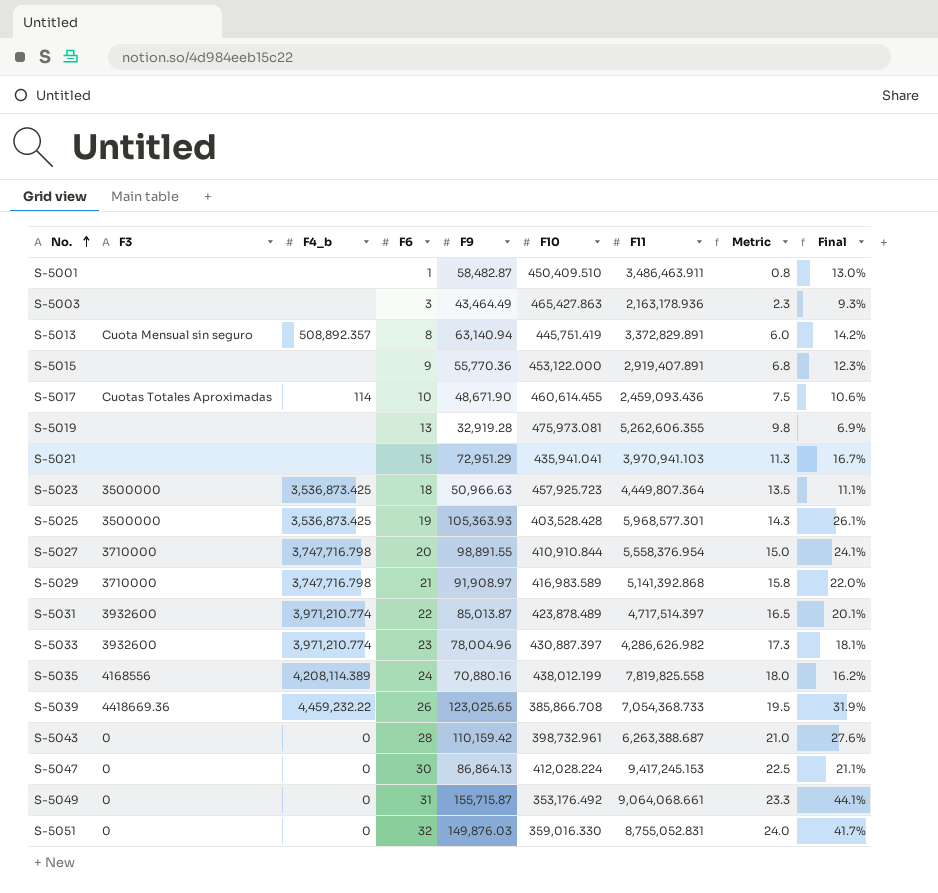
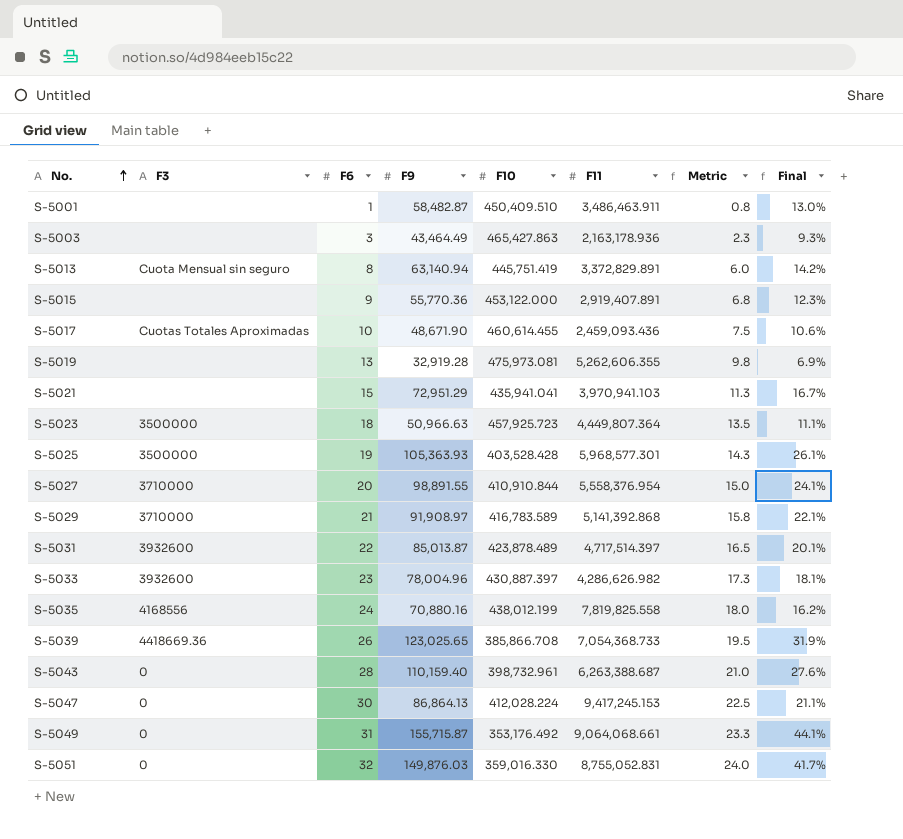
column F4_b | position: 3 -> none
S-5029 | F10: 416,983.589 -> 416,783.589
S-5029 | Final: 22.0% -> 22.1%
S-5043 | F9: 110,159.42 -> 110,159.40

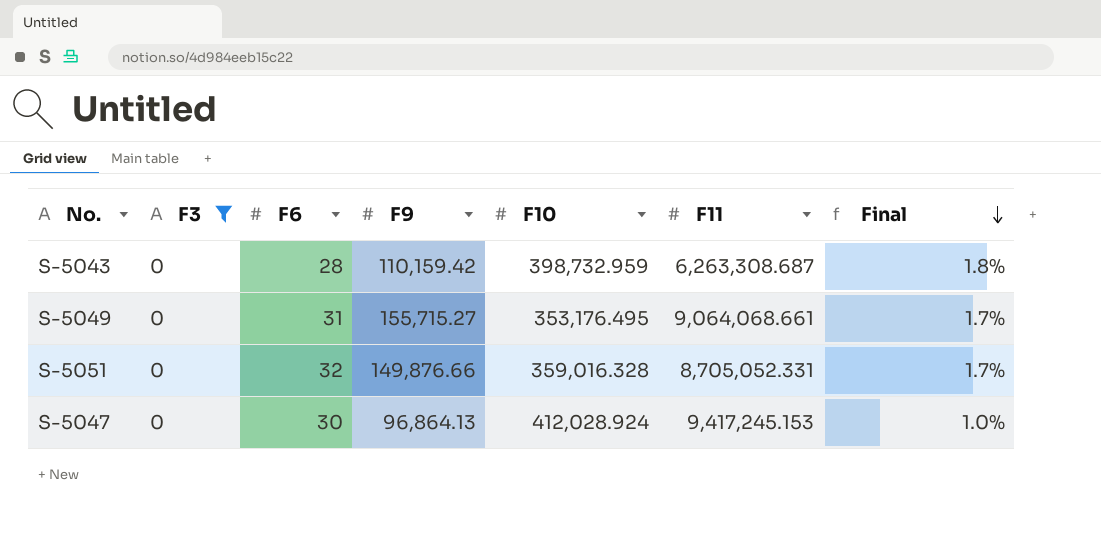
filter: none -> F3 = 0
row order: No. ascending -> Final descending
column Metric | formula: [F6] * 0.75 -> none
column Final | formula: [F9] / [F10] -> [F9] / [F11]
S-5043 | F9: 110,159.40 -> 110,159.42
S-5043 | F10: 398,732.961 -> 398,732.959
S-5043 | F11: 6,263,388.687 -> 6,263,308.687
S-5049 | F9: 155,715.87 -> 155,715.27
S-5049 | F10: 353,176.492 -> 353,176.495
S-5051 | F9: 149,876.03 -> 149,876.66
S-5051 | F10: 359,016.330 -> 359,016.328
S-5051 | F11: 8,755,052.831 -> 8,705,052.331
S-5047 | F9: 86,864.13 -> 96,864.13
S-5047 | F10: 412,028.224 -> 412,028.924

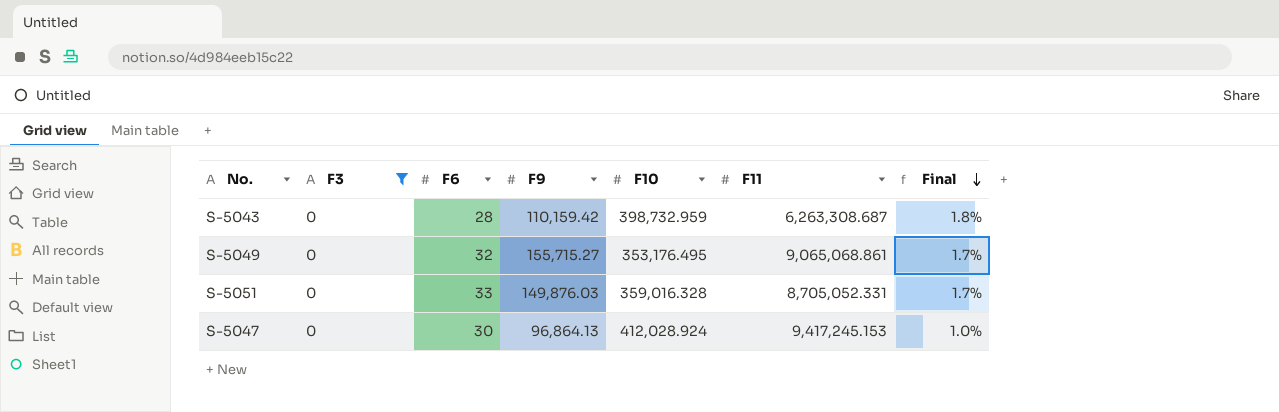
S-5049 | F6: 31 -> 32
S-5049 | F11: 9,064,068.661 -> 9,065,068.861
S-5051 | F6: 32 -> 33
S-5051 | F9: 149,876.66 -> 149,876.03

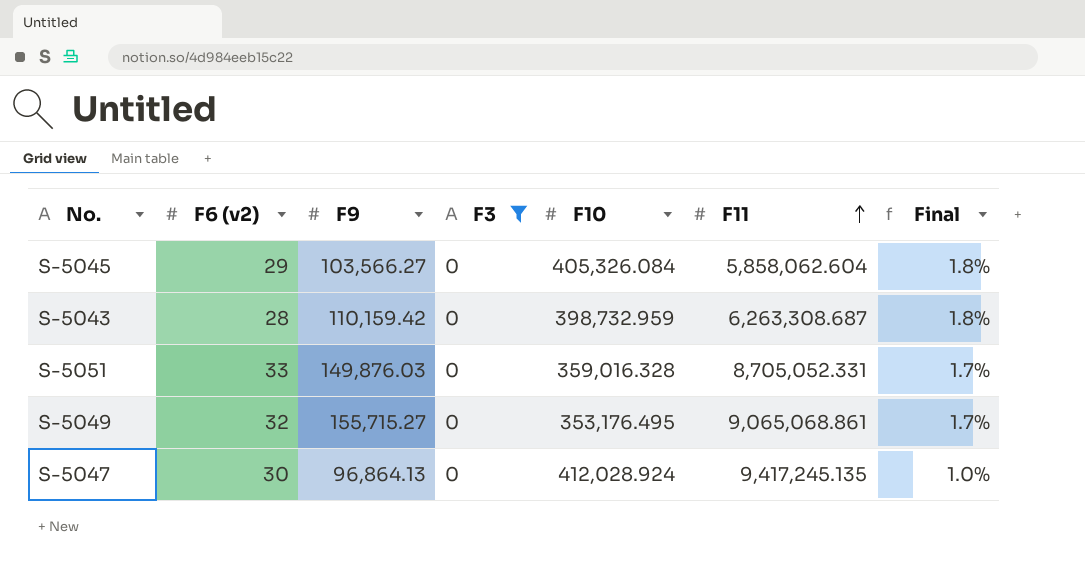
row order: Final descending -> F11 ascending
column name: F6 -> F6 (v2)
column F3 | position: 2 -> 4
row S-5045: none -> 29 | 103,566.27 | 0 | 405,326.084 | 5,858,062.604 | 1.8%
S-5047 | F11: 9,417,245.153 -> 9,417,245.135

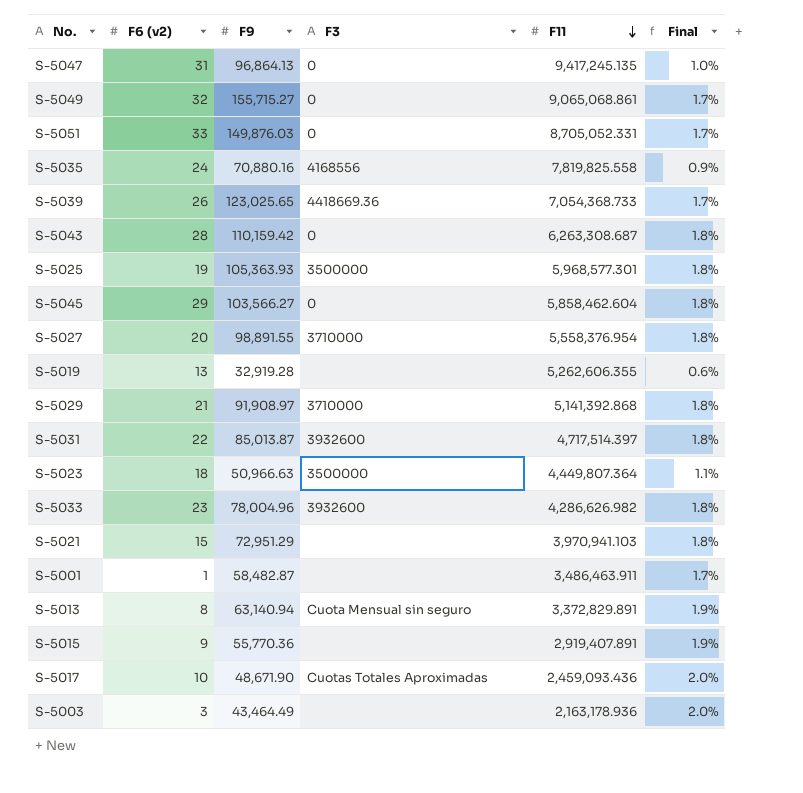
filter: F3 = 0 -> none
row order: F11 ascending -> F11 descending
column F10 | position: 5 -> none
S-5047 | F6 (v2): 30 -> 31
S-5045 | F11: 5,858,062.604 -> 5,858,462.604

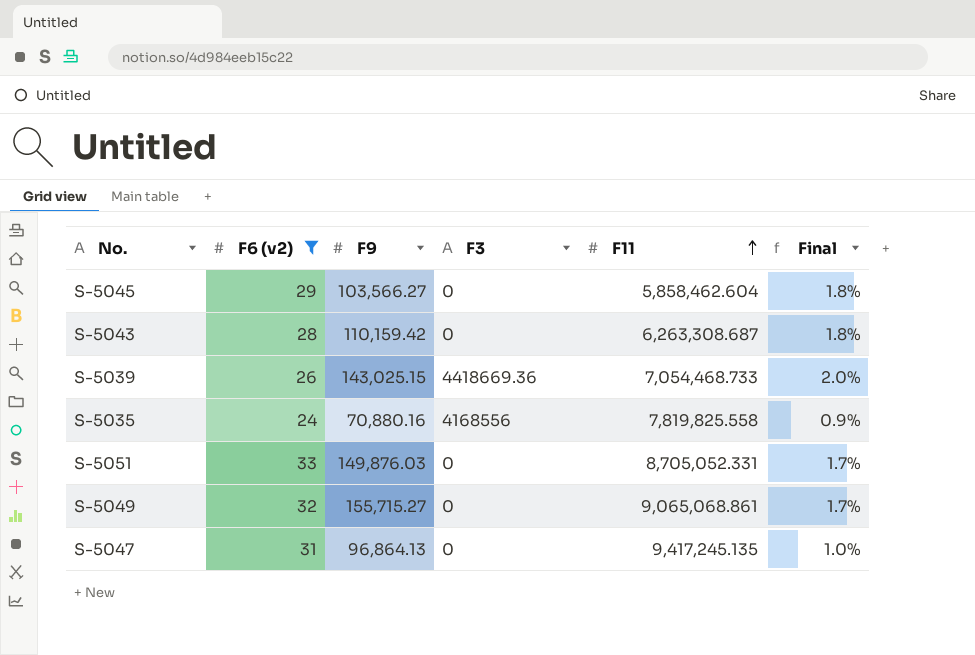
filter: none -> F6 (v2) >= 24
row order: F11 descending -> F11 ascending
S-5039 | F9: 123,025.65 -> 143,025.15
S-5039 | F11: 7,054,368.733 -> 7,054,468.733
S-5039 | Final: 1.7% -> 2.0%

